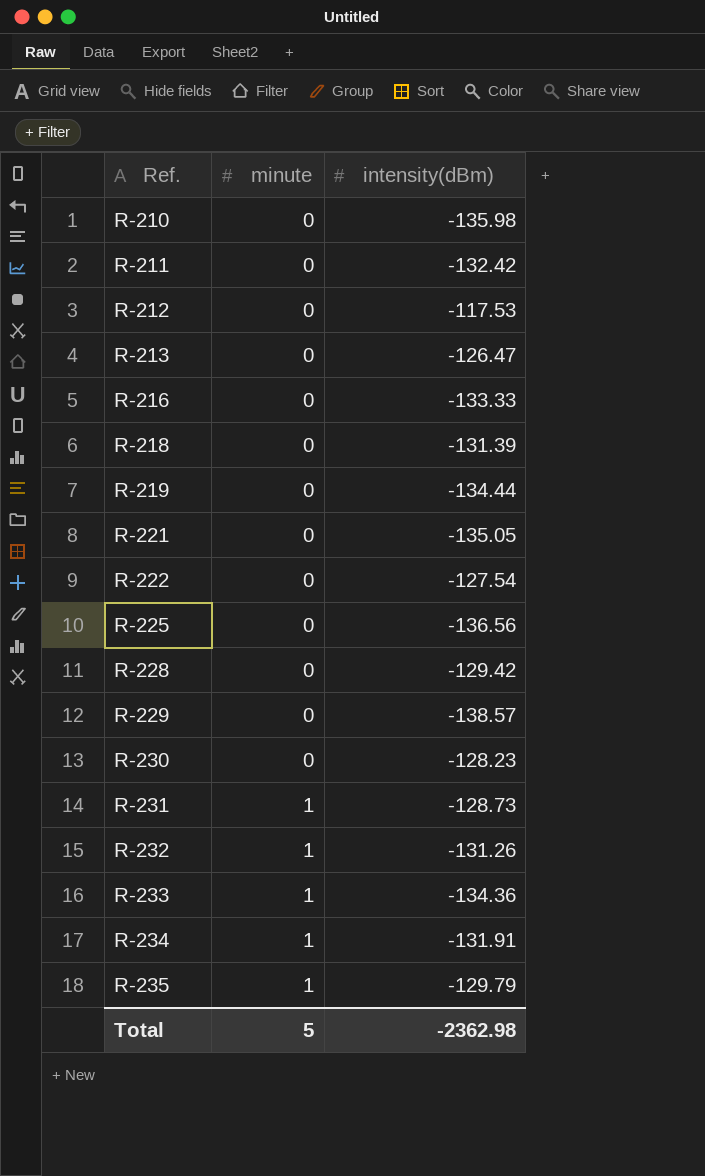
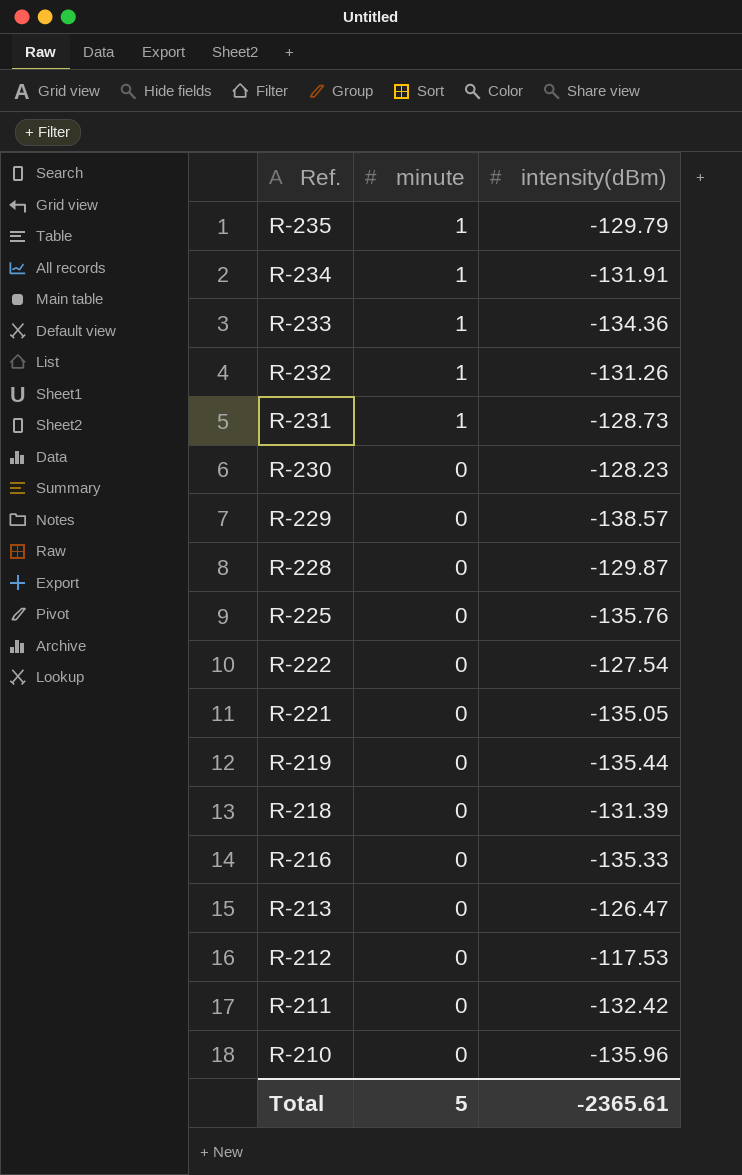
row order: Ref. ascending -> Ref. descending
R-228 | intensity(dBm): -129.42 -> -129.87
R-225 | intensity(dBm): -136.56 -> -135.76
R-219 | intensity(dBm): -134.44 -> -135.44
R-216 | intensity(dBm): -133.33 -> -135.33
R-210 | intensity(dBm): -135.98 -> -135.96
Total | intensity(dBm): -2362.98 -> -2365.61

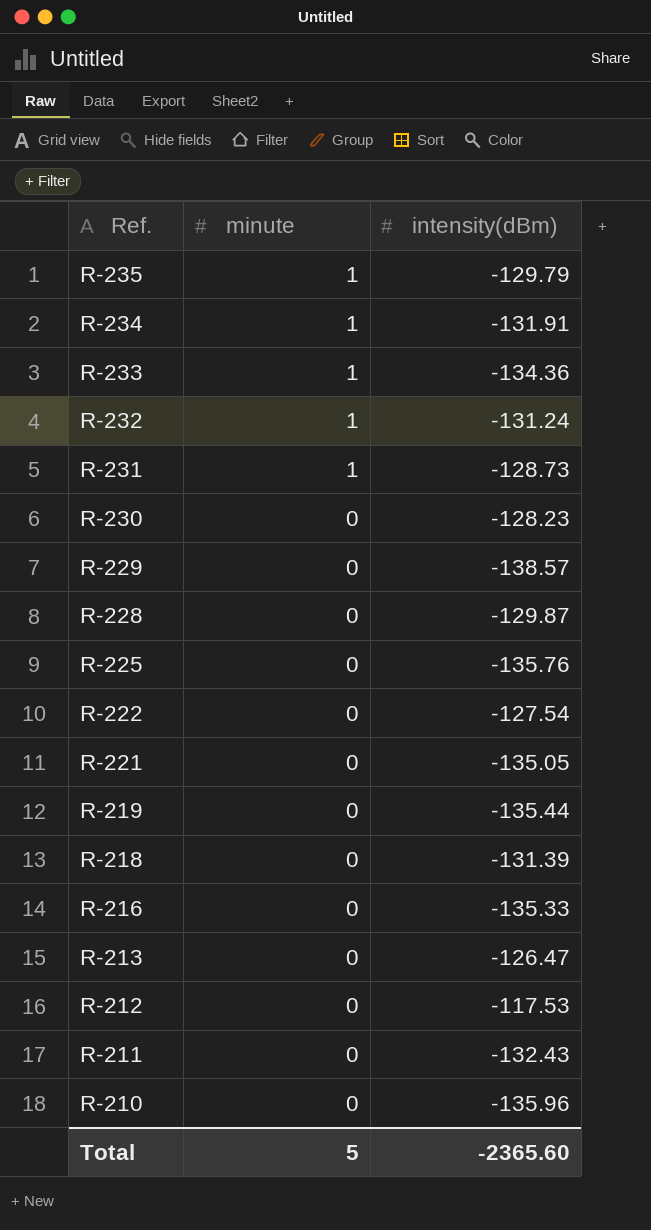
R-232 | intensity(dBm): -131.26 -> -131.24
R-211 | intensity(dBm): -132.42 -> -132.43
Total | intensity(dBm): -2365.61 -> -2365.60

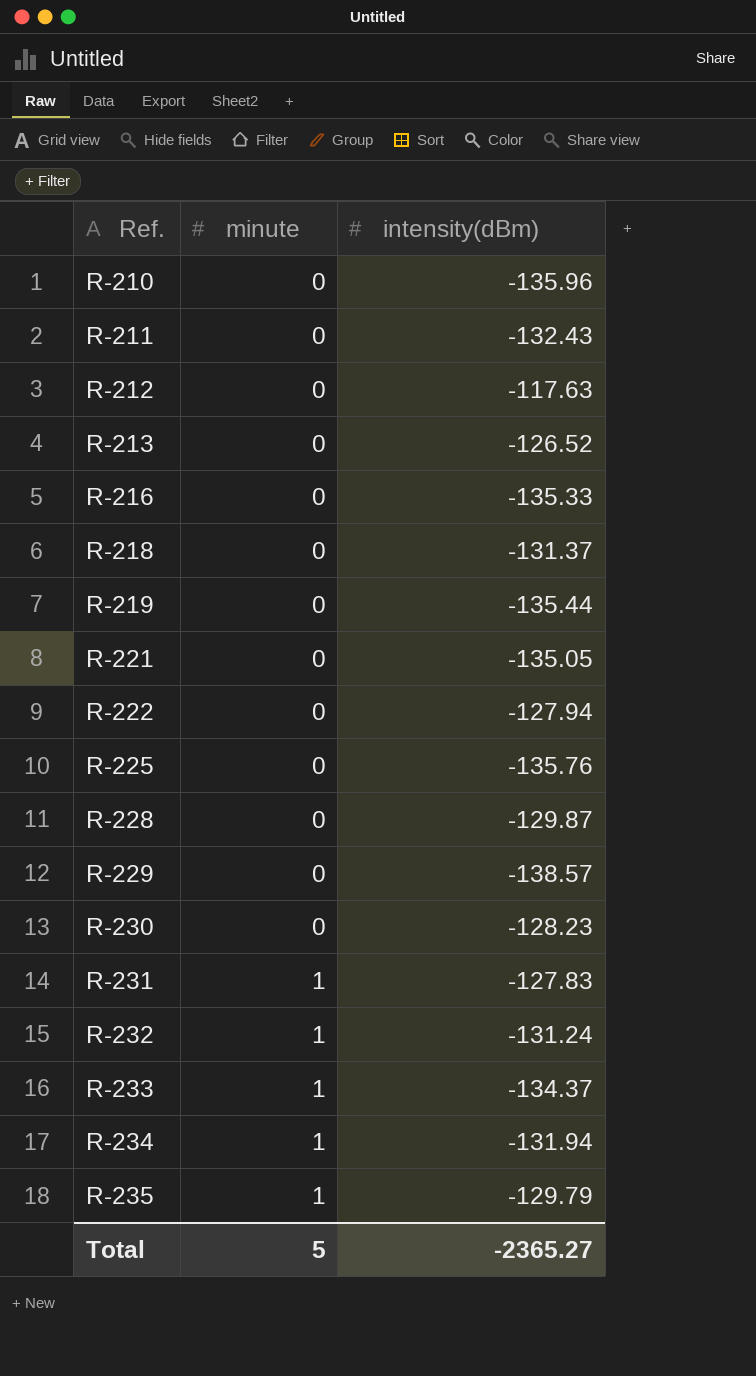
row order: Ref. descending -> Ref. ascending
R-212 | intensity(dBm): -117.53 -> -117.63
R-213 | intensity(dBm): -126.47 -> -126.52
R-218 | intensity(dBm): -131.39 -> -131.37
R-222 | intensity(dBm): -127.54 -> -127.94
R-231 | intensity(dBm): -128.73 -> -127.83
R-233 | intensity(dBm): -134.36 -> -134.37
R-234 | intensity(dBm): -131.91 -> -131.94
Total | intensity(dBm): -2365.60 -> -2365.27

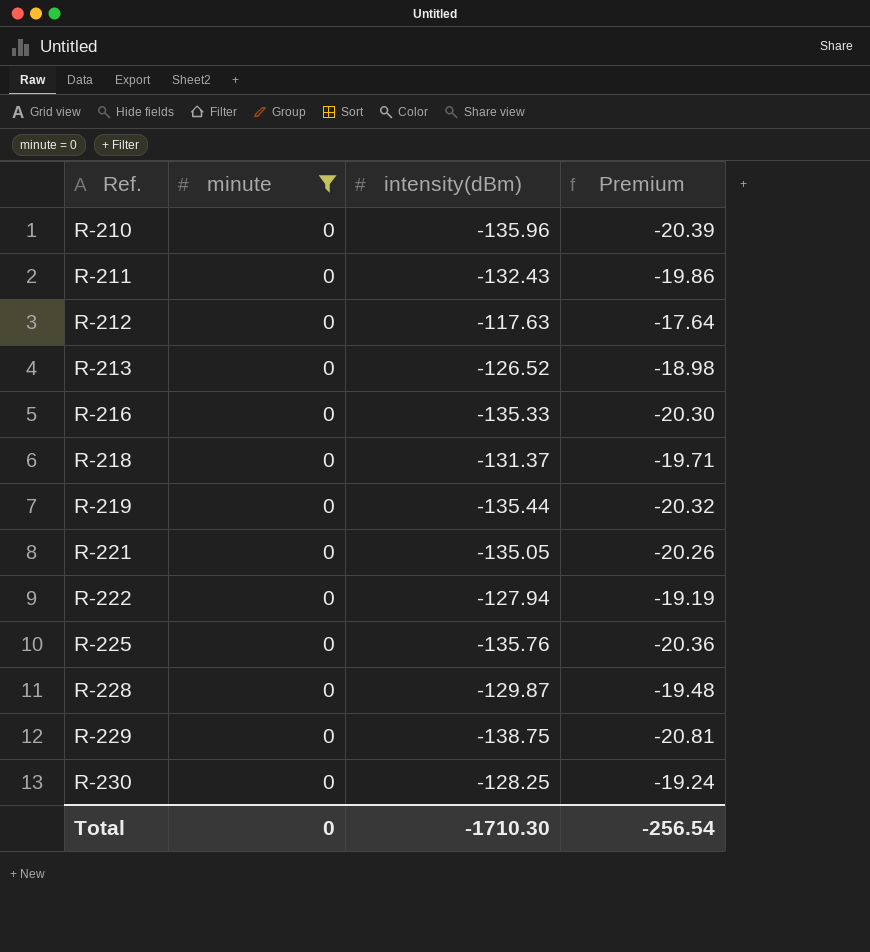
filter: none -> minute = 0
column Premium | formula: none -> [intensity(dBm)] * 0.15
R-229 | intensity(dBm): -138.57 -> -138.75
R-230 | intensity(dBm): -128.23 -> -128.25
Total | minute: 5 -> 0
Total | intensity(dBm): -2365.27 -> -1710.30

